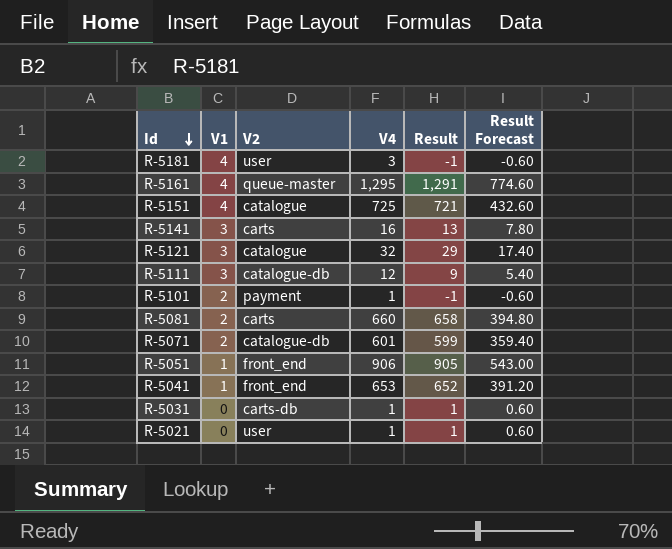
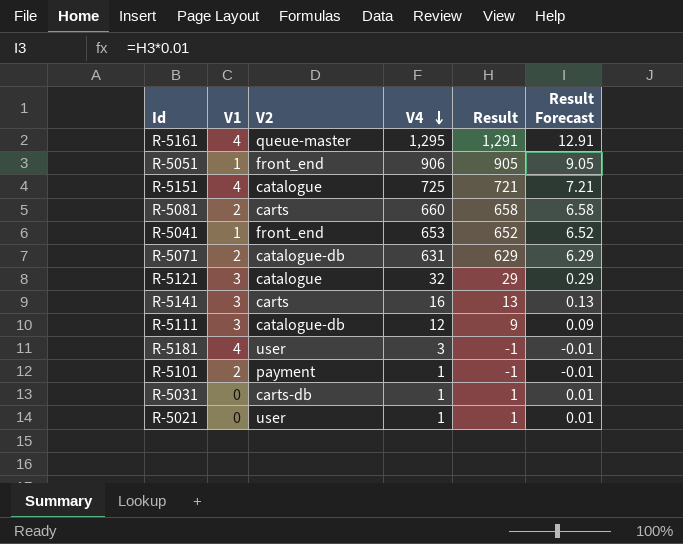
row order: Id descending -> V4 descending
column Result Forecast | formula: [Result] * 0.6 -> [Result] * 0.01
R-5071 | V4: 601 -> 631
R-5071 | Result: 599 -> 629

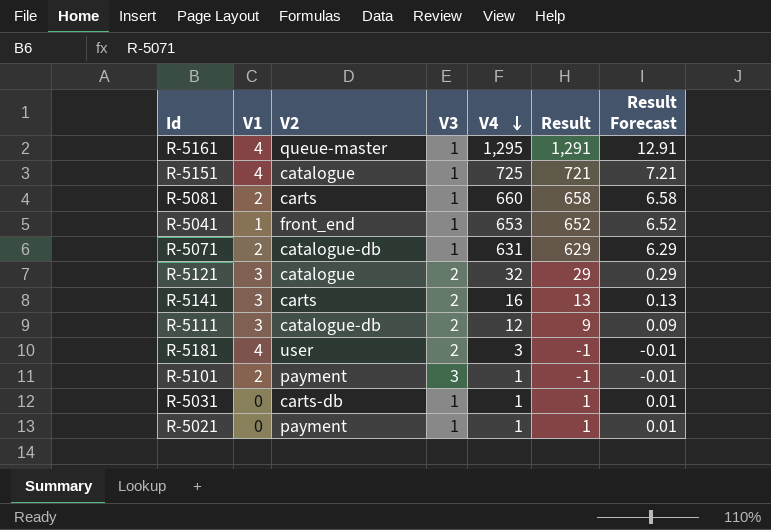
column V3 | position: none -> 4
row R-5051: 1 | front_end | 906 | 905 | 9.05 -> none
R-5021 | V2: user -> payment

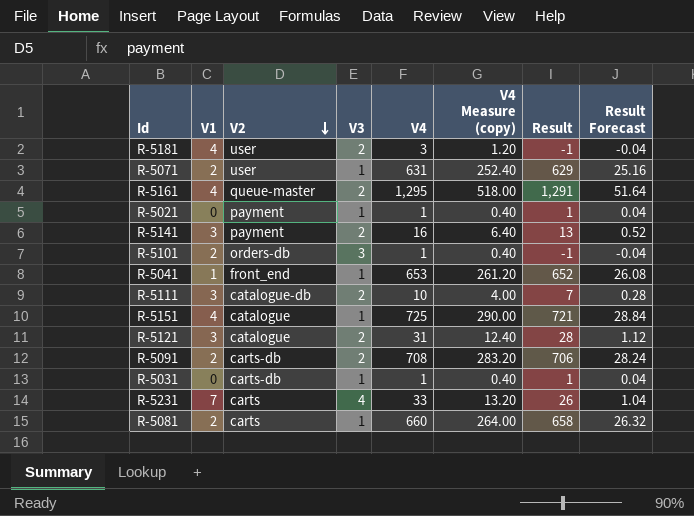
row order: V4 descending -> V2 descending
column V4 Measure (copy) | formula: none -> [V4] * 0.4
column Result Forecast | formula: [Result] * 0.01 -> [Result] * 0.04
R-5071 | V2: catalogue-db -> user
R-5161 | V3: 1 -> 2
R-5141 | V2: carts -> payment
R-5101 | V2: payment -> orders-db
R-5111 | V4: 12 -> 10
R-5111 | Result: 9 -> 7
R-5121 | V4: 32 -> 31
R-5121 | Result: 29 -> 28
row R-5091: none -> 2 | carts-db | 2 | 708 | 283.20 | 706 | 28.24
row R-5231: none -> 7 | carts | 4 | 33 | 13.20 | 26 | 1.04

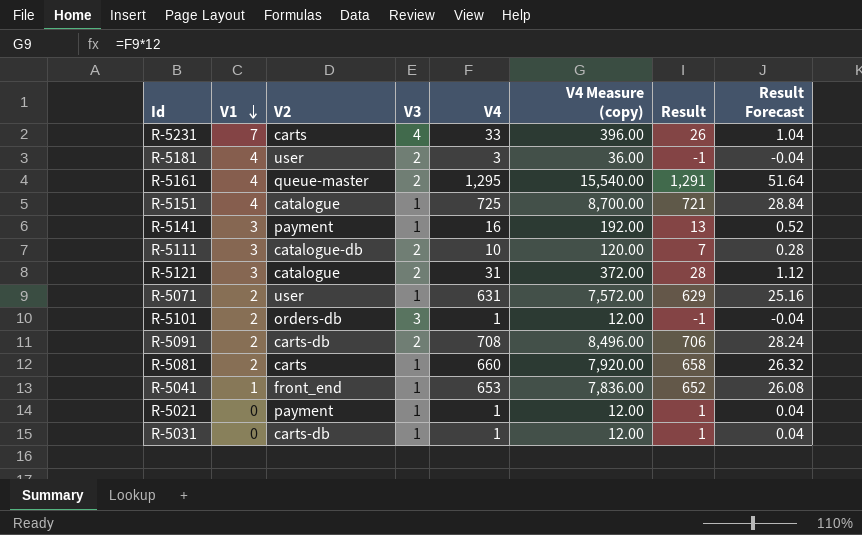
row order: V2 descending -> V1 descending
column V4 Measure (copy) | formula: [V4] * 0.4 -> [V4] * 12
R-5141 | V3: 2 -> 1

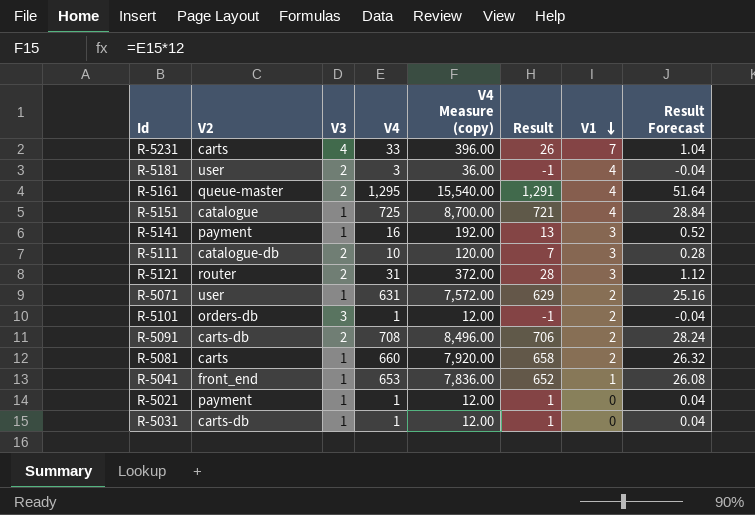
column V1 | position: 2 -> 7
R-5121 | V2: catalogue -> router

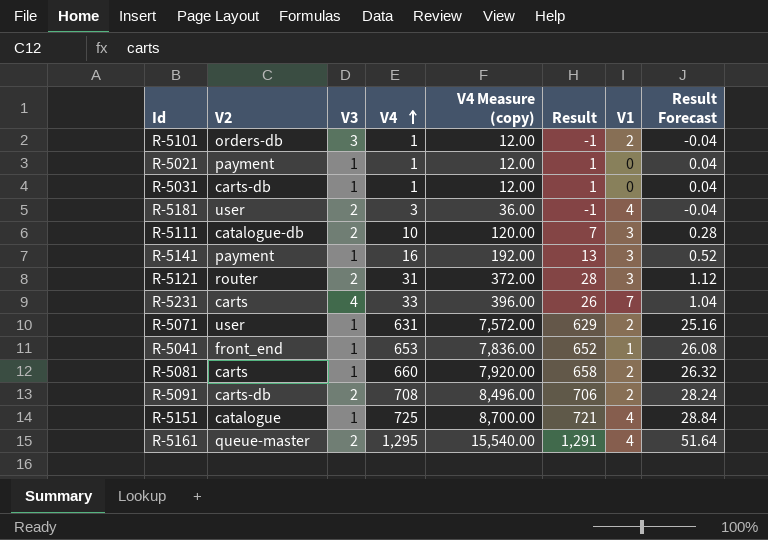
row order: V1 descending -> V4 ascending

